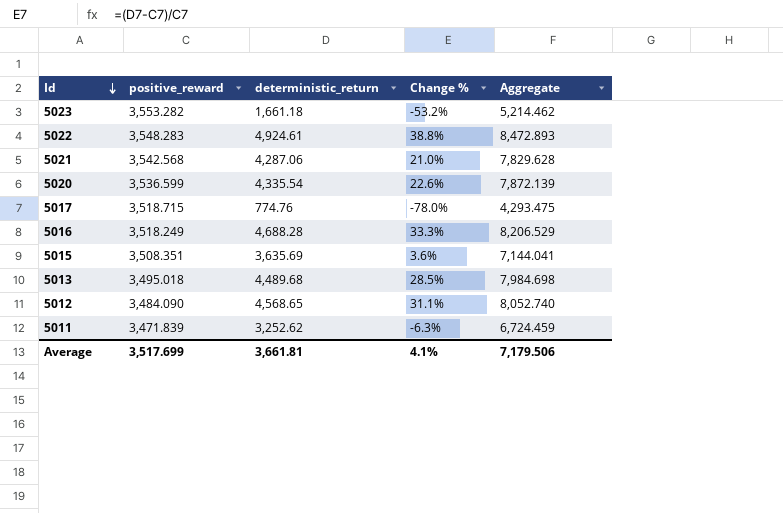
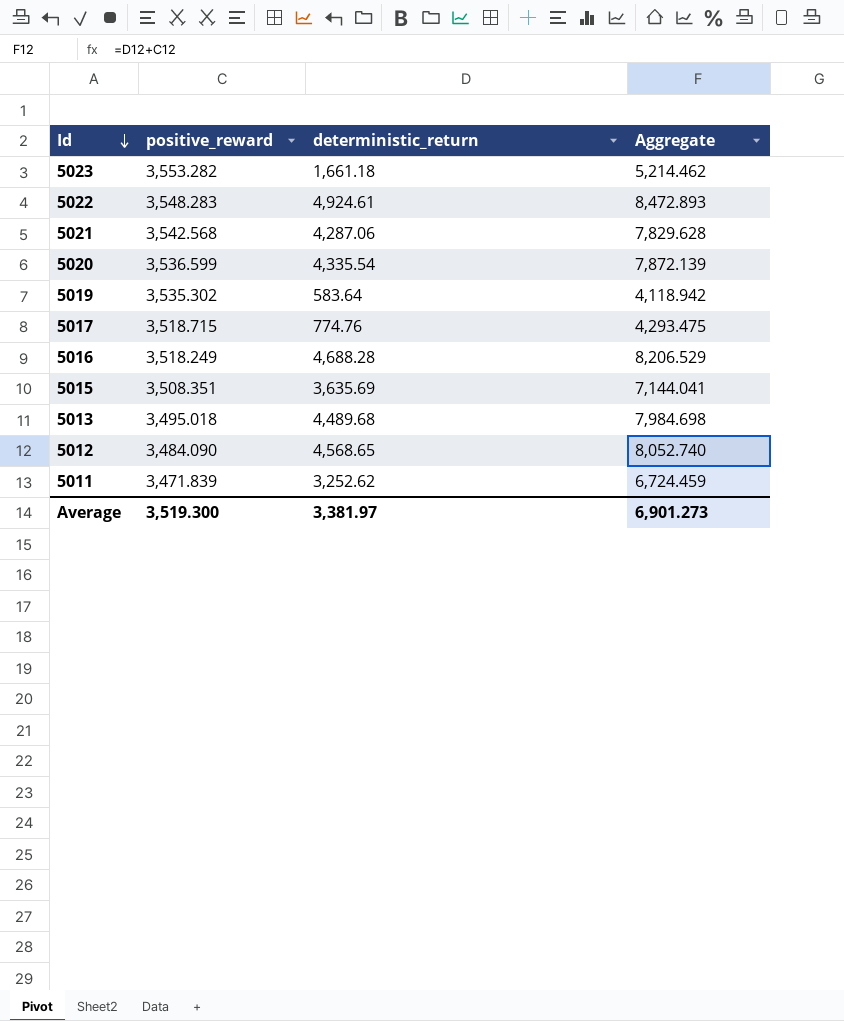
column Change % | formula: ([deterministic_return] - [positive_reward]) / [positive_reward] -> none
row 5019: none -> 3,535.302 | 583.64 | 4,118.942
Average | positive_reward: 3,517.699 -> 3,519.300
Average | deterministic_return: 3,661.81 -> 3,381.97
Average | Aggregate: 7,179.506 -> 6,901.273

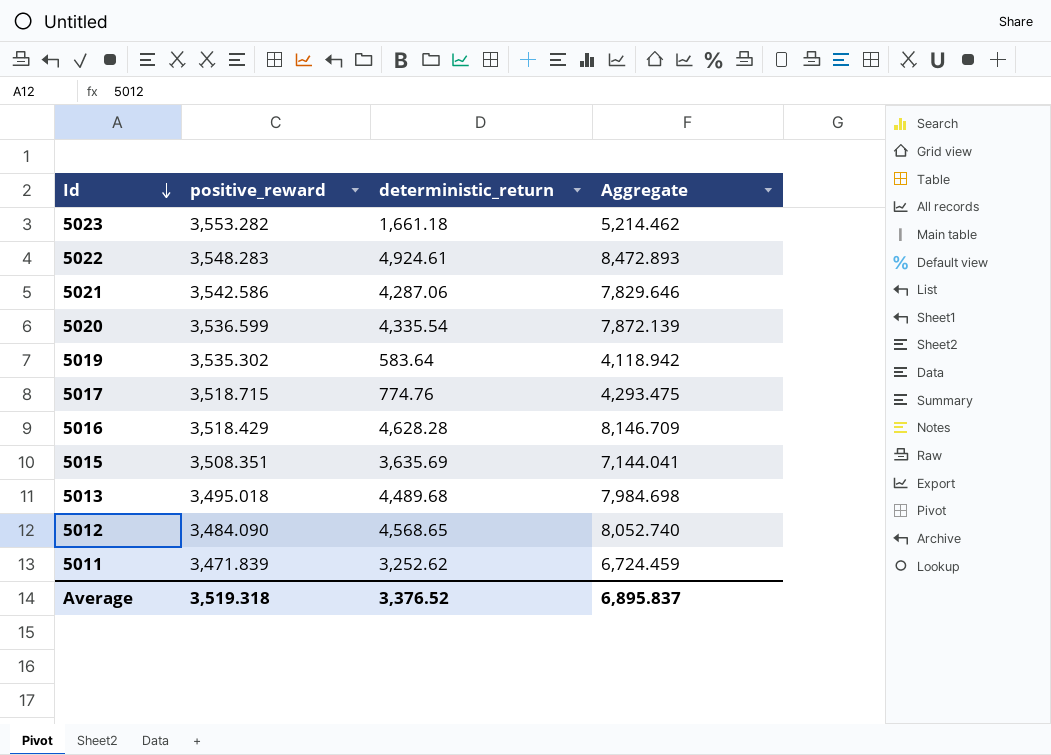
5021 | positive_reward: 3,542.568 -> 3,542.586
5021 | Aggregate: 7,829.628 -> 7,829.646
5016 | positive_reward: 3,518.249 -> 3,518.429
5016 | deterministic_return: 4,688.28 -> 4,628.28
5016 | Aggregate: 8,206.529 -> 8,146.709
Average | positive_reward: 3,519.300 -> 3,519.318
Average | deterministic_return: 3,381.97 -> 3,376.52
Average | Aggregate: 6,901.273 -> 6,895.837

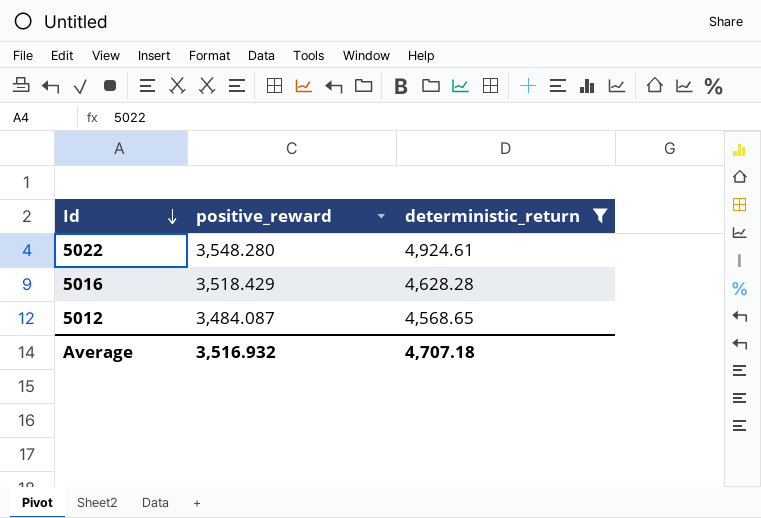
filter: none -> deterministic_return >= 4,568.65
column Aggregate | formula: [positive_reward] + [deterministic_return] -> none
5022 | positive_reward: 3,548.283 -> 3,548.280
5012 | positive_reward: 3,484.090 -> 3,484.087
Average | positive_reward: 3,519.318 -> 3,516.932
Average | deterministic_return: 3,376.52 -> 4,707.18

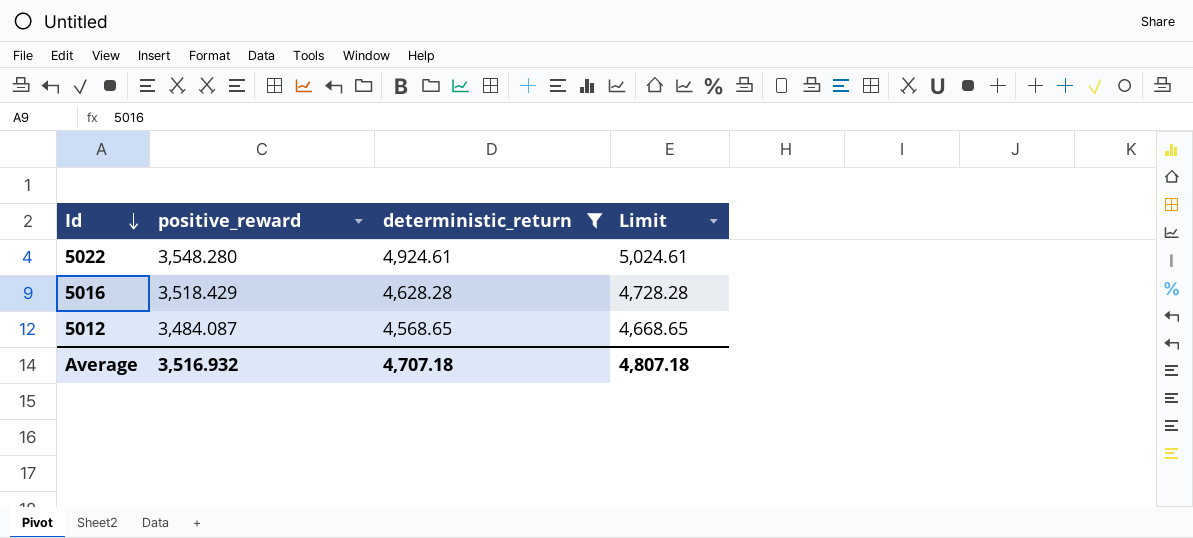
column Limit | formula: none -> [deterministic_return] + 100

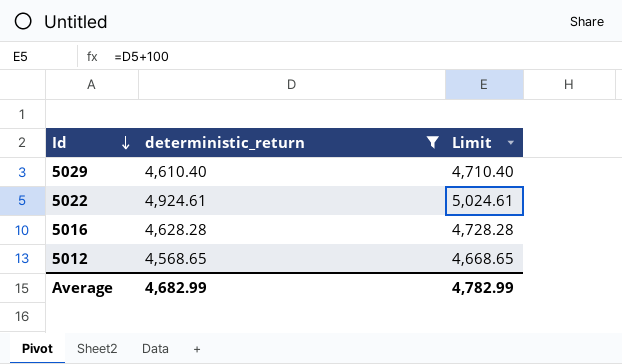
column positive_reward | position: 2 -> none
row 5029: none -> 4,610.40 | 4,710.40
Average | deterministic_return: 4,707.18 -> 4,682.99
Average | Limit: 4,807.18 -> 4,782.99

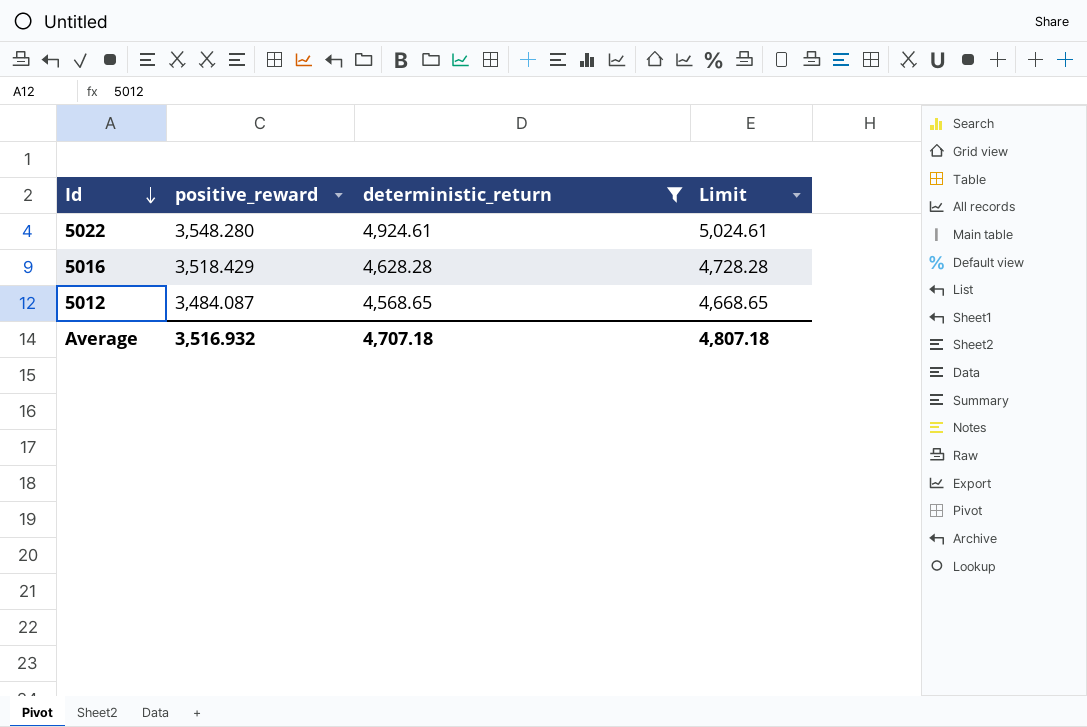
column positive_reward | position: none -> 2
row 5029: 4,610.40 | 4,710.40 -> none
Average | deterministic_return: 4,682.99 -> 4,707.18
Average | Limit: 4,782.99 -> 4,807.18

